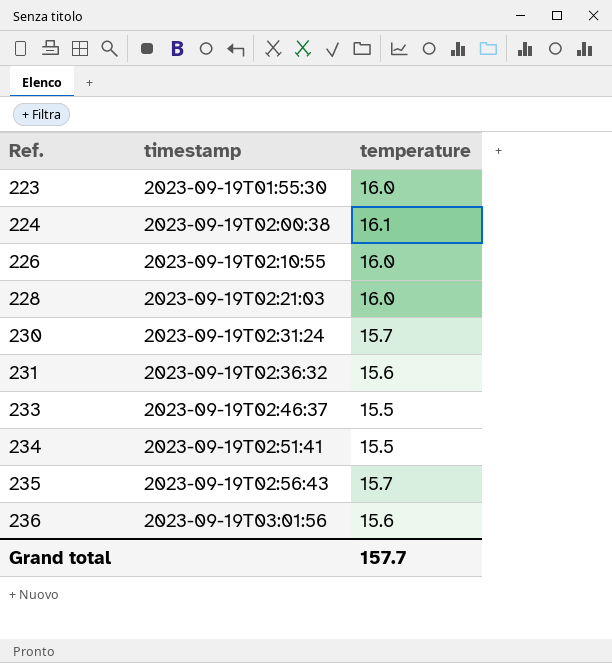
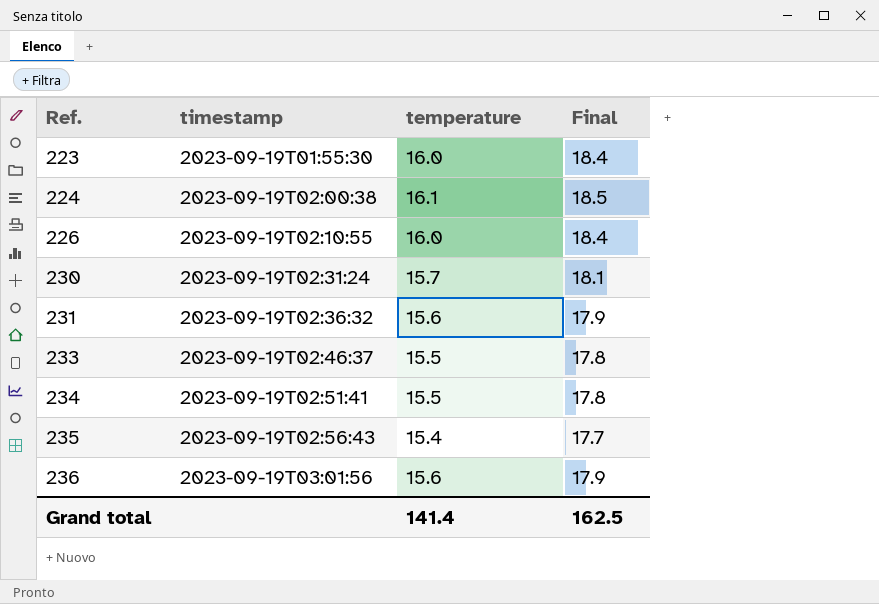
column Final | formula: none -> [temperature] * 1.15
row 228: 2023-09-19T02:21:03 | 16.0 -> none
235 | temperature: 15.7 -> 15.4
Grand total | temperature: 157.7 -> 141.4

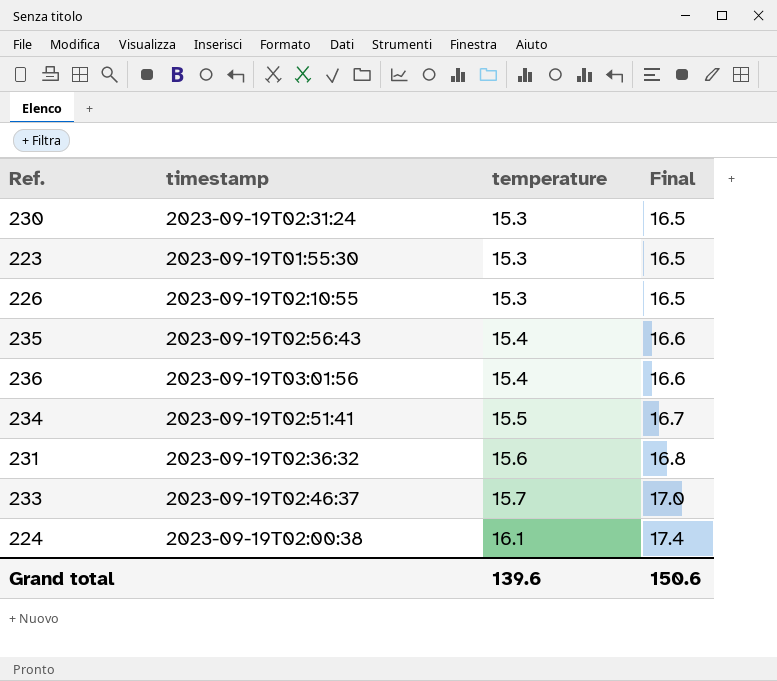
row order: Ref. ascending -> temperature ascending
column Final | formula: [temperature] * 1.15 -> [temperature] * 1.08
230 | temperature: 15.7 -> 15.3
223 | temperature: 16.0 -> 15.3
226 | temperature: 16.0 -> 15.3
236 | temperature: 15.6 -> 15.4
233 | temperature: 15.5 -> 15.7
Grand total | temperature: 141.4 -> 139.6
Grand total | Final: 162.5 -> 150.6

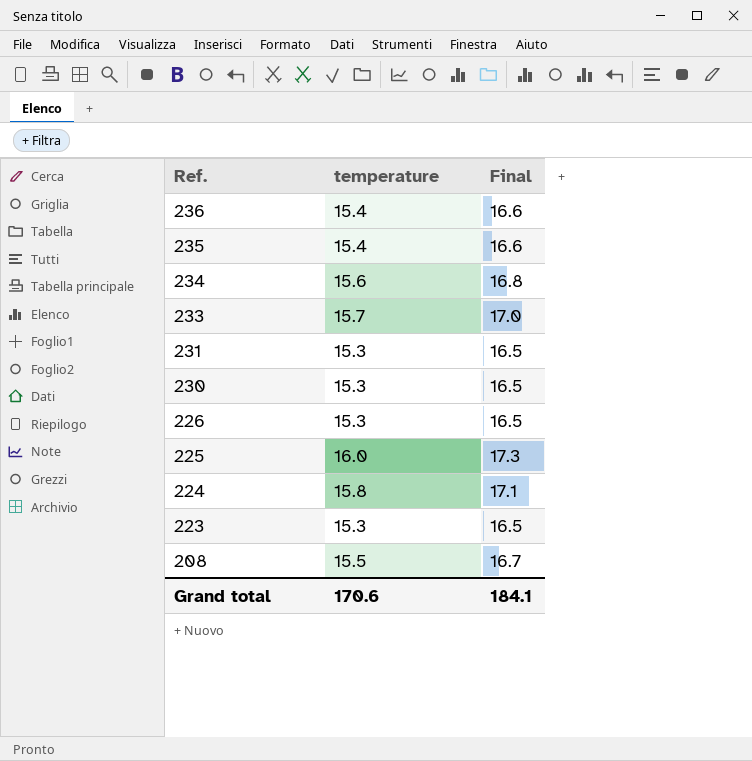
row order: temperature ascending -> Ref. descending
column timestamp | position: 2 -> none
234 | temperature: 15.5 -> 15.6
234 | Final: 16.7 -> 16.8
231 | temperature: 15.6 -> 15.3
231 | Final: 16.8 -> 16.5
row 225: none -> 16.0 | 17.3
224 | temperature: 16.1 -> 15.8
224 | Final: 17.4 -> 17.1
row 208: none -> 15.5 | 16.7
Grand total | temperature: 139.6 -> 170.6
Grand total | Final: 150.6 -> 184.1

